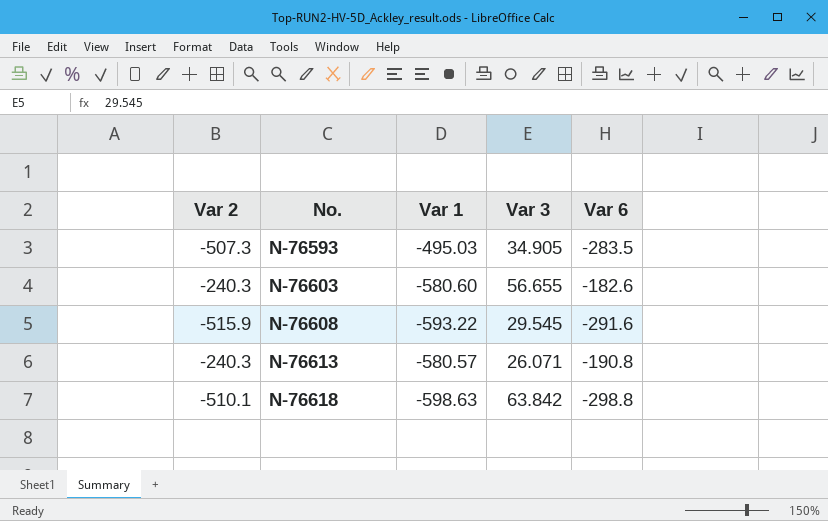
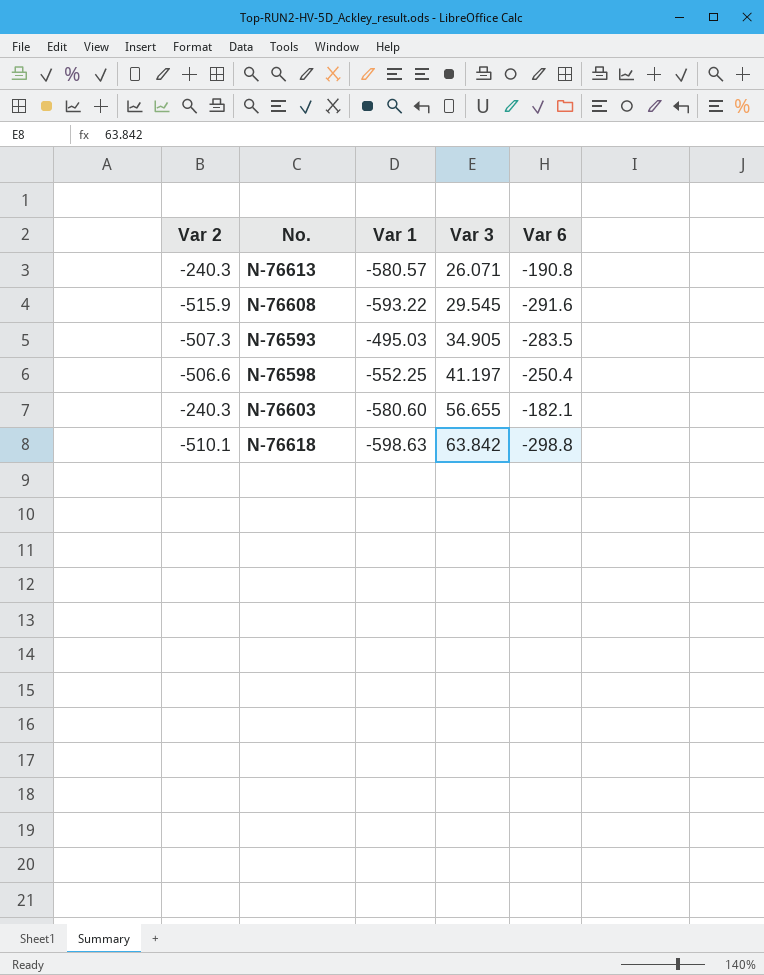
row order: No. ascending -> Var 3 ascending
row N-76598: none -> -506.6 | -552.25 | 41.197 | -250.4
N-76603 | Var 6: -182.6 -> -182.1

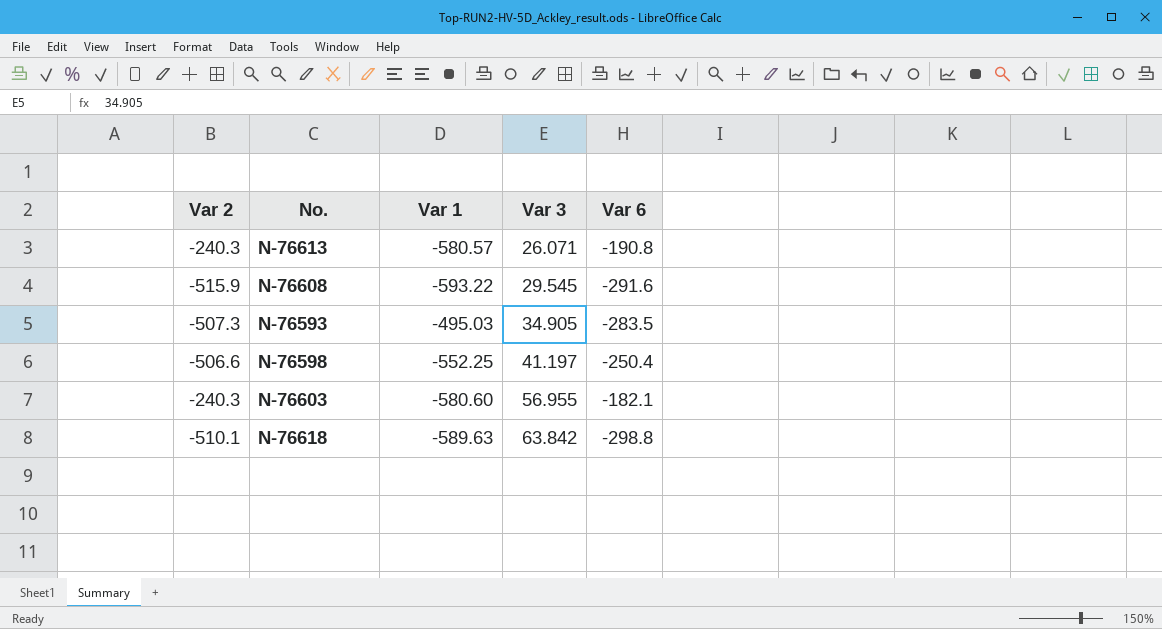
N-76603 | Var 3: 56.655 -> 56.955
N-76618 | Var 1: -598.63 -> -589.63

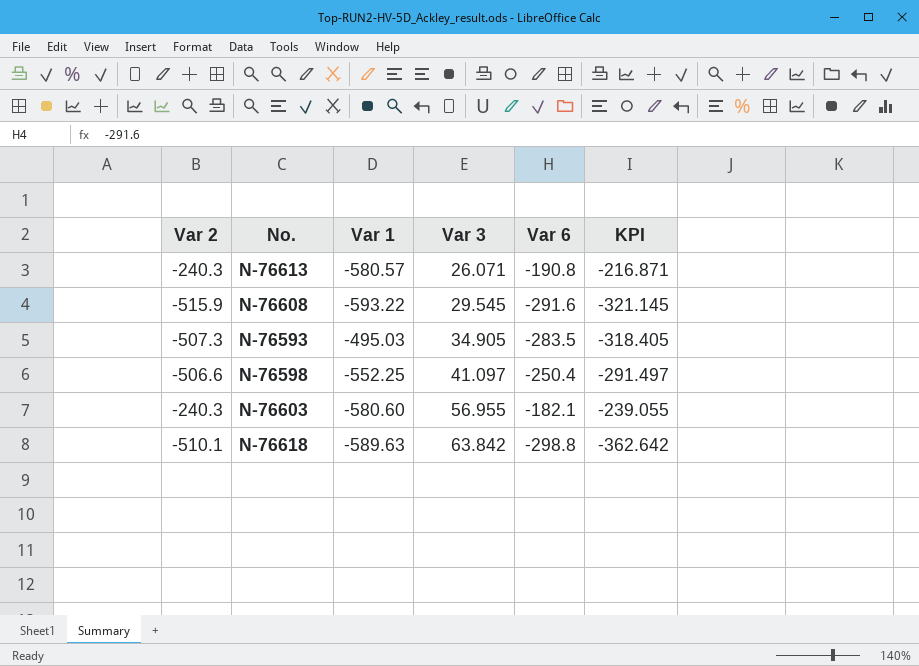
column KPI | formula: none -> [Var 6] - [Var 3]
N-76598 | Var 3: 41.197 -> 41.097

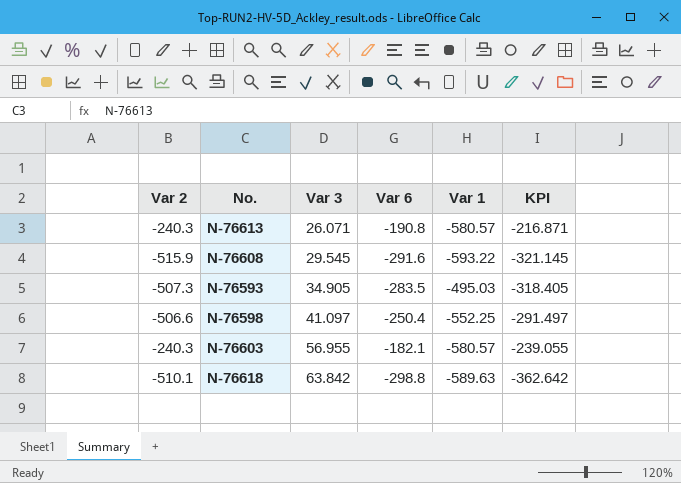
column Var 1 | position: 3 -> 5
N-76603 | Var 1: -580.60 -> -580.57

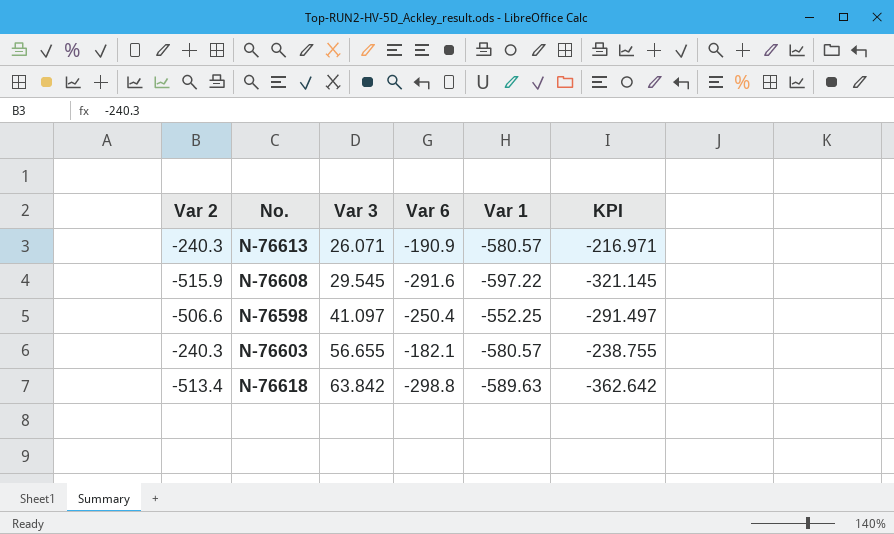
row N-76593: -507.3 | 34.905 | -283.5 | -495.03 | -318.405 -> none
N-76613 | Var 6: -190.8 -> -190.9
N-76613 | KPI: -216.871 -> -216.971
N-76608 | Var 1: -593.22 -> -597.22
N-76603 | Var 3: 56.955 -> 56.655
N-76603 | KPI: -239.055 -> -238.755
N-76618 | Var 2: -510.1 -> -513.4

